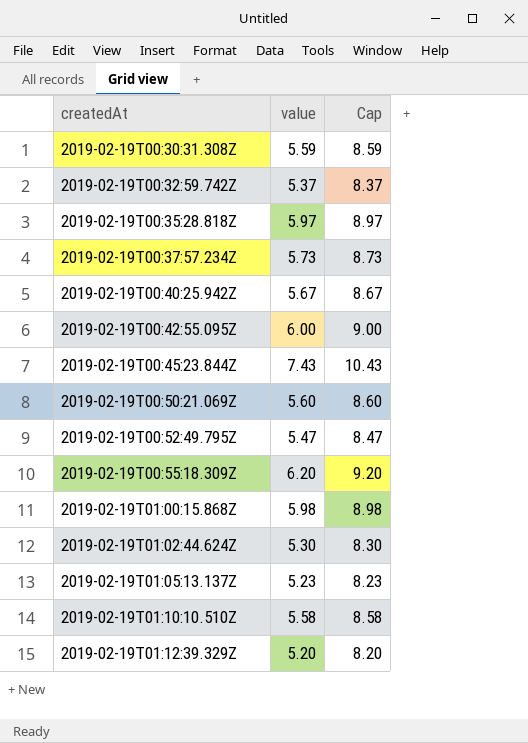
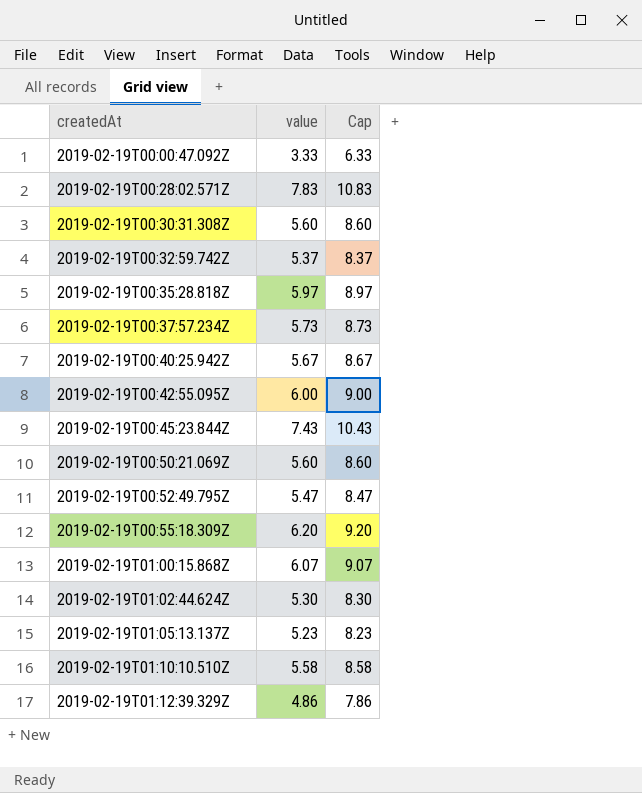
row 2019-02-19T00:00:47.092Z: none -> 3.33 | 6.33
row 2019-02-19T00:28:02.571Z: none -> 7.83 | 10.83
2019-02-19T00:30:31.308Z | value: 5.59 -> 5.60
2019-02-19T00:30:31.308Z | Cap: 8.59 -> 8.60
2019-02-19T01:00:15.868Z | value: 5.98 -> 6.07
2019-02-19T01:00:15.868Z | Cap: 8.98 -> 9.07
2019-02-19T01:12:39.329Z | value: 5.20 -> 4.86
2019-02-19T01:12:39.329Z | Cap: 8.20 -> 7.86

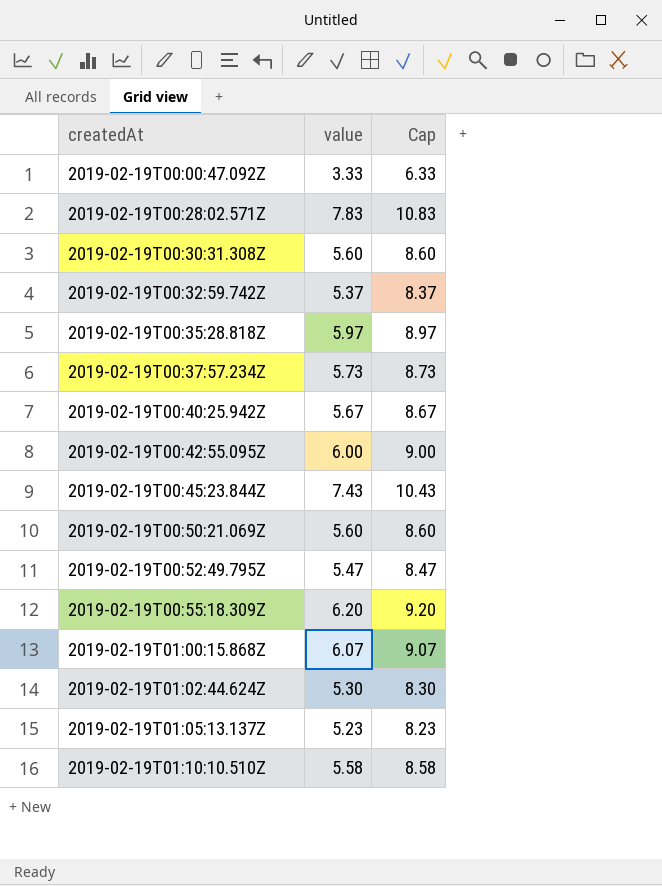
row 2019-02-19T01:12:39.329Z: 4.86 | 7.86 -> none

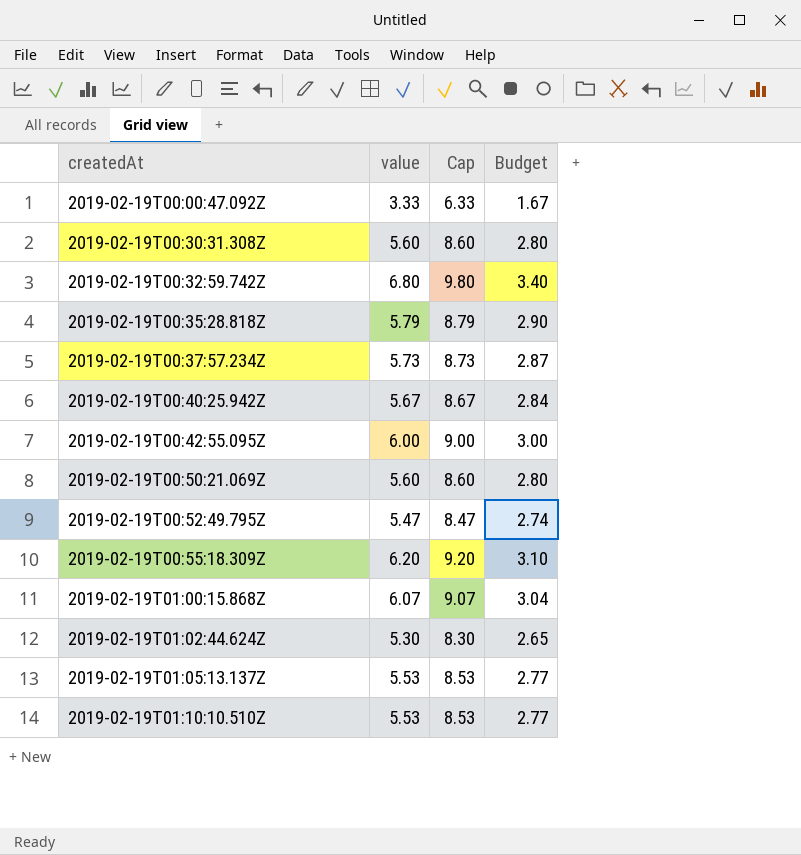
column Budget | formula: none -> [value] * 0.5
row 2019-02-19T00:28:02.571Z: 7.83 | 10.83 -> none
row 2019-02-19T00:45:23.844Z: 7.43 | 10.43 -> none
2019-02-19T00:32:59.742Z | value: 5.37 -> 6.80
2019-02-19T00:32:59.742Z | Cap: 8.37 -> 9.80
2019-02-19T00:35:28.818Z | value: 5.97 -> 5.79
2019-02-19T00:35:28.818Z | Cap: 8.97 -> 8.79
2019-02-19T01:05:13.137Z | value: 5.23 -> 5.53
2019-02-19T01:05:13.137Z | Cap: 8.23 -> 8.53
2019-02-19T01:10:10.510Z | value: 5.58 -> 5.53
2019-02-19T01:10:10.510Z | Cap: 8.58 -> 8.53

